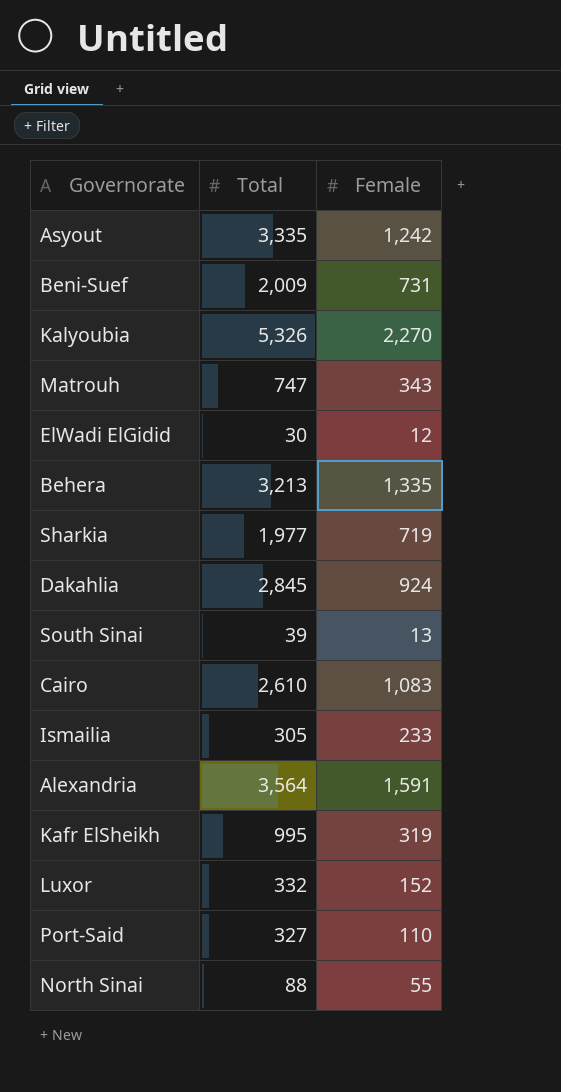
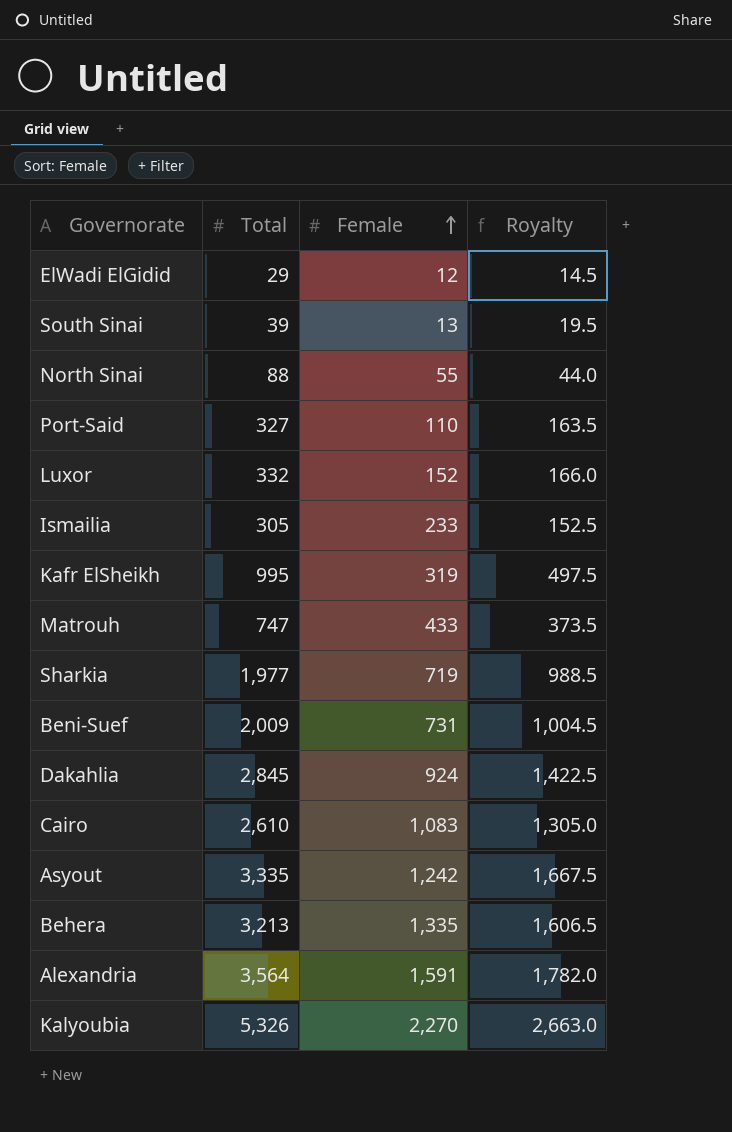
row order: none -> Female ascending
column Royalty | formula: none -> [Total] * 0.5
ElWadi ElGidid | Total: 30 -> 29
Matrouh | Female: 343 -> 433

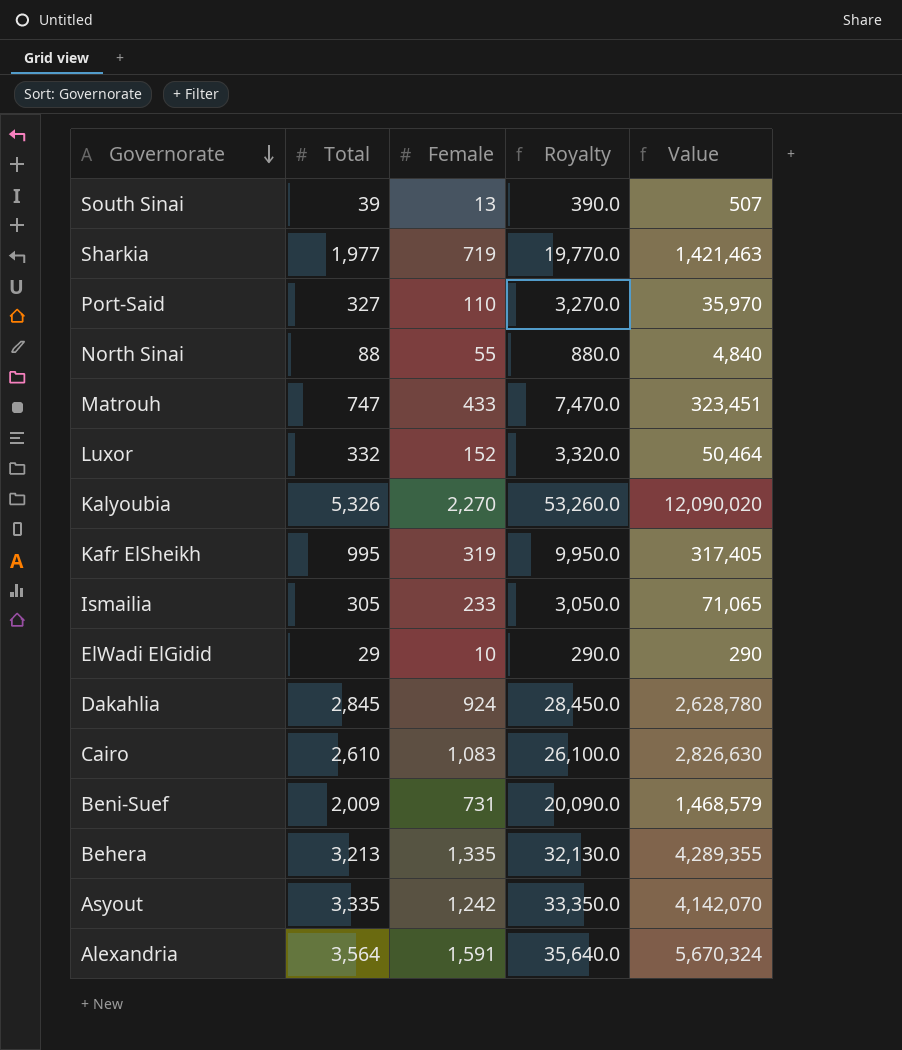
row order: Female ascending -> Governorate descending
column Royalty | formula: [Total] * 0.5 -> [Total] * 10
column Value | formula: none -> [Total] * [Female]
ElWadi ElGidid | Female: 12 -> 10

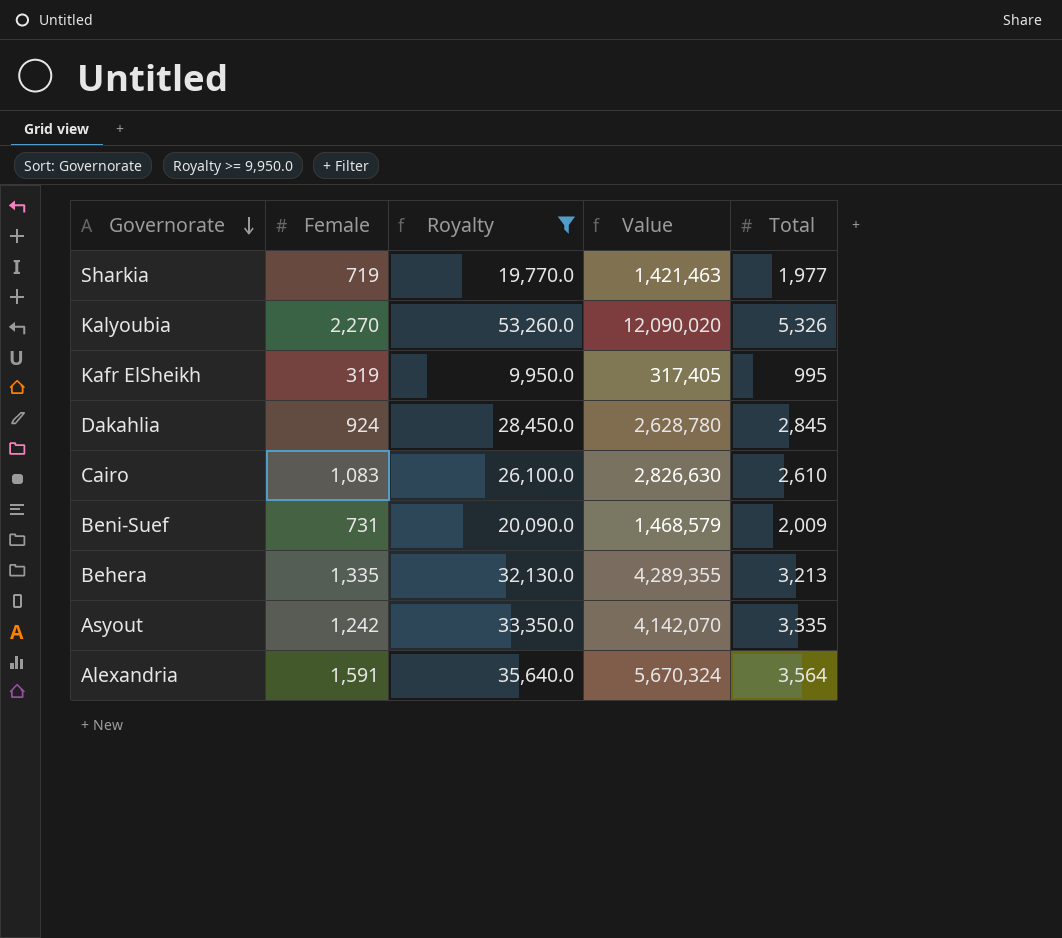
filter: none -> Royalty >= 9,950.0
column Total | position: 2 -> 5

